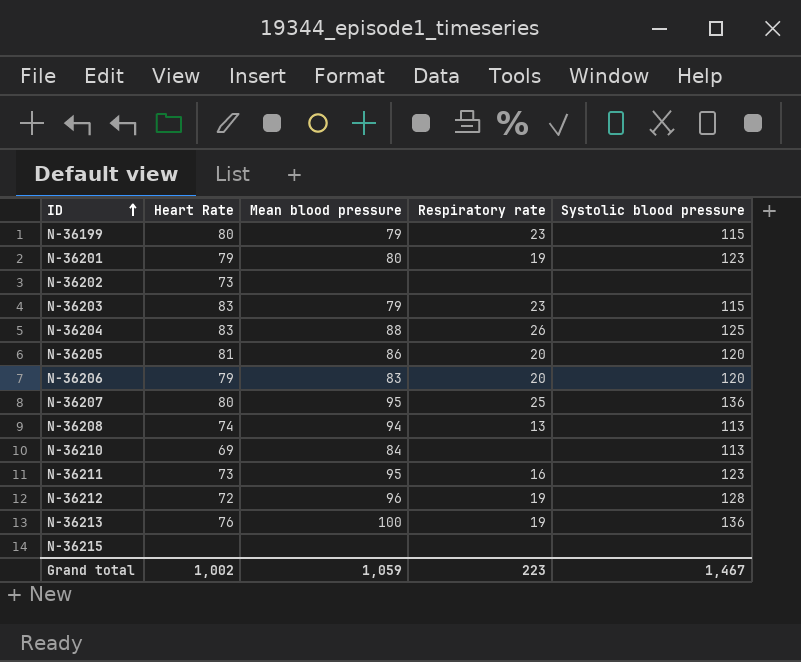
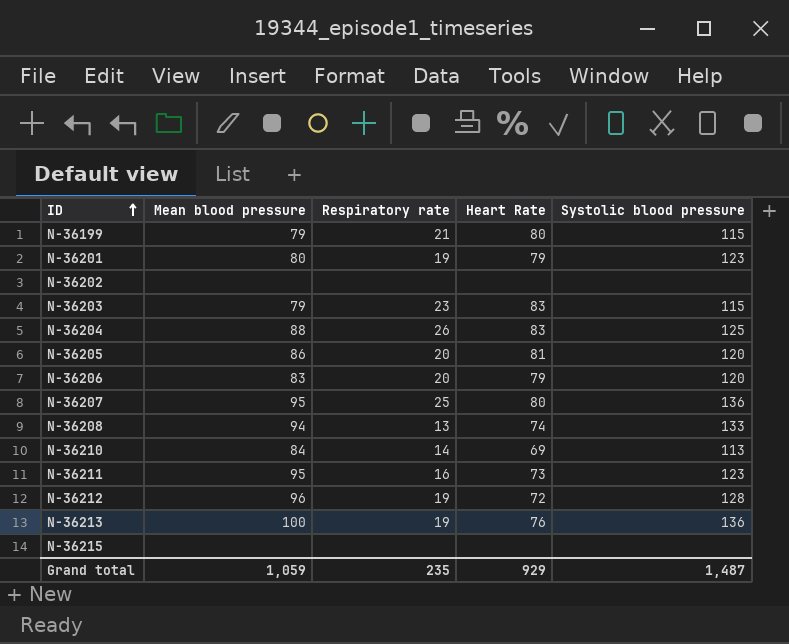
column Heart Rate | position: 2 -> 4
N-36199 | Respiratory rate: 23 -> 21
N-36202 | Heart Rate: 73 -> none
N-36208 | Systolic blood pressure: 113 -> 133
N-36210 | Respiratory rate: none -> 14
Grand total | Respiratory rate: 223 -> 235
Grand total | Heart Rate: 1,002 -> 929
Grand total | Systolic blood pressure: 1,467 -> 1,487

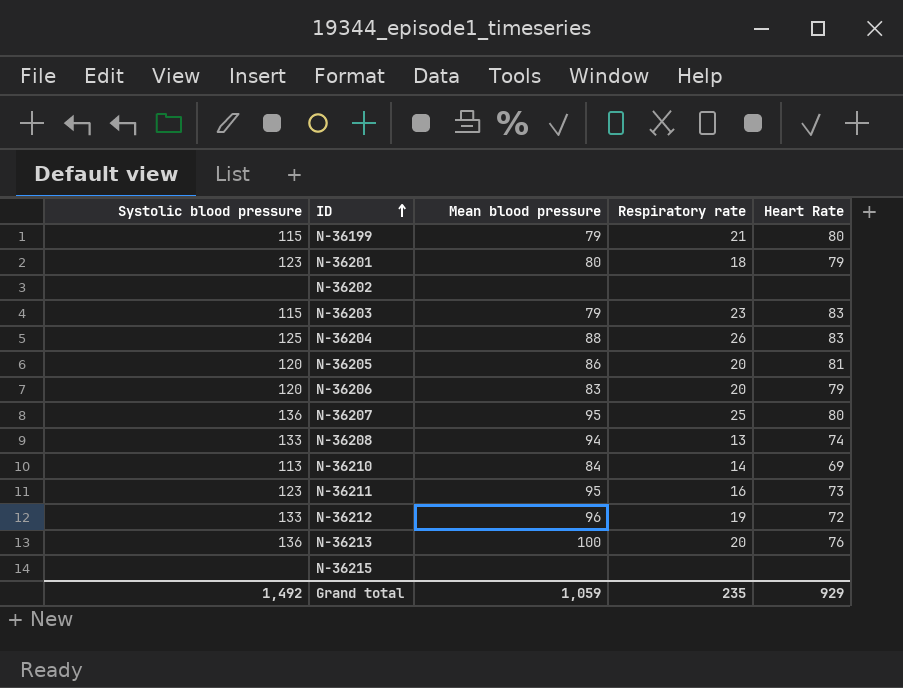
column Systolic blood pressure | position: 5 -> 1
N-36201 | Respiratory rate: 19 -> 18
N-36212 | Systolic blood pressure: 128 -> 133
N-36213 | Respiratory rate: 19 -> 20
Grand total | Systolic blood pressure: 1,487 -> 1,492

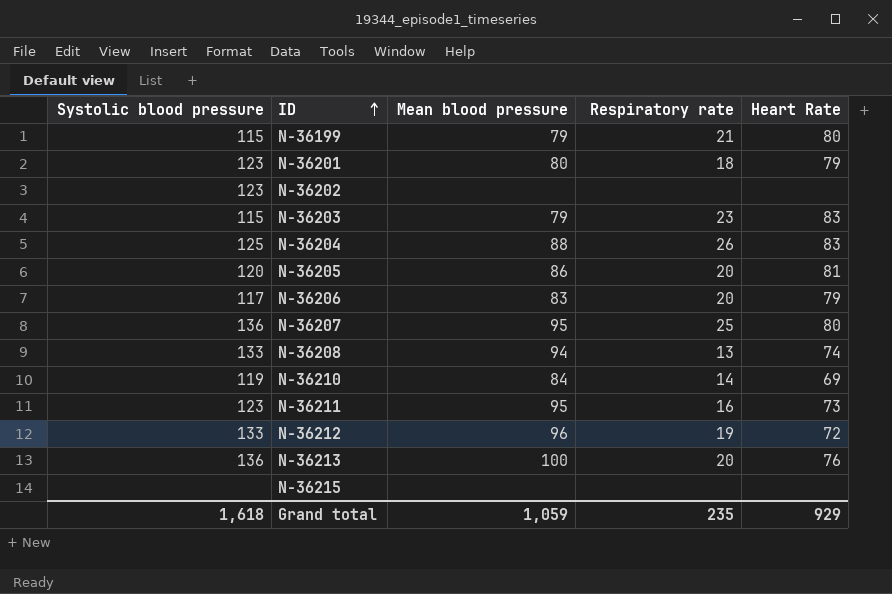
N-36202 | Systolic blood pressure: none -> 123
N-36206 | Systolic blood pressure: 120 -> 117
N-36210 | Systolic blood pressure: 113 -> 119
Grand total | Systolic blood pressure: 1,492 -> 1,618

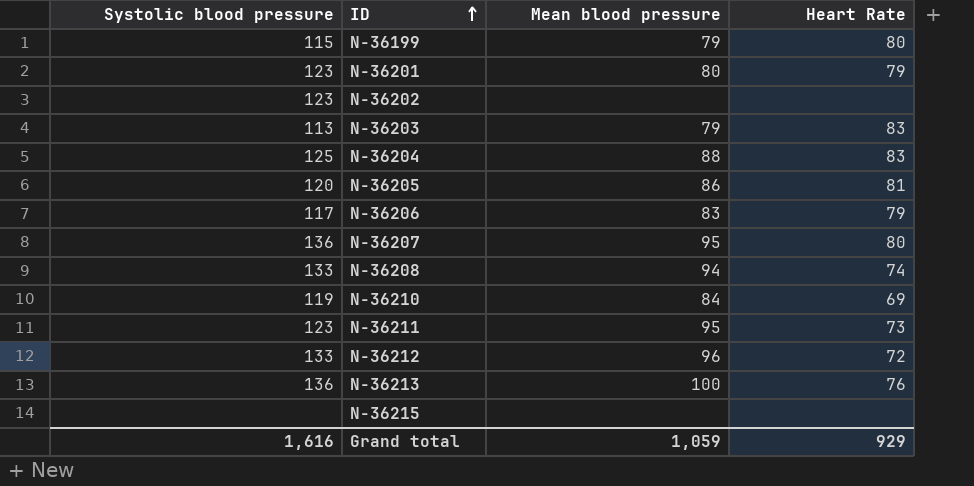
column Respiratory rate | position: 4 -> none
N-36203 | Systolic blood pressure: 115 -> 113
Grand total | Systolic blood pressure: 1,618 -> 1,616

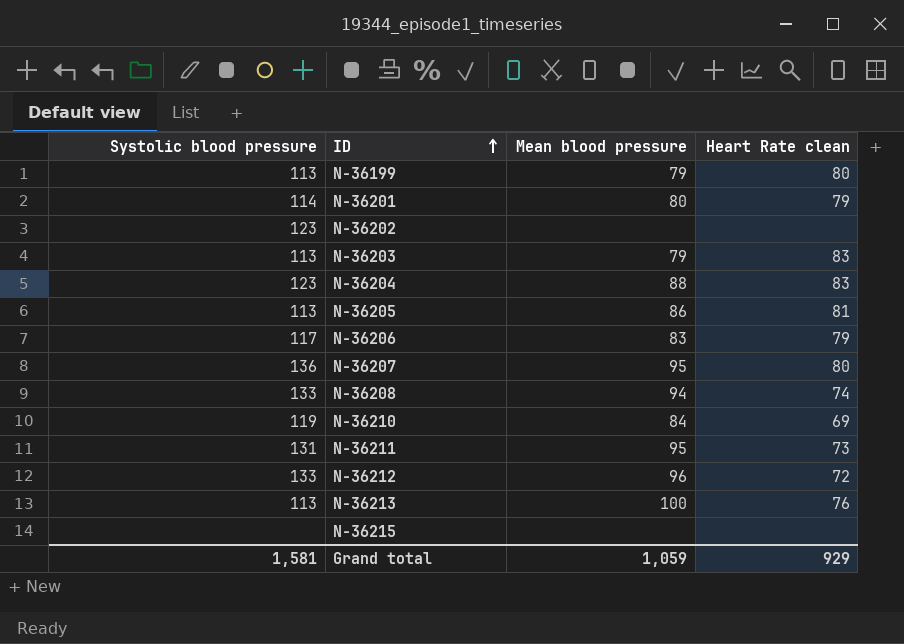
column name: Heart Rate -> Heart Rate clean
N-36199 | Systolic blood pressure: 115 -> 113
N-36201 | Systolic blood pressure: 123 -> 114
N-36204 | Systolic blood pressure: 125 -> 123
N-36205 | Systolic blood pressure: 120 -> 113
N-36211 | Systolic blood pressure: 123 -> 131
N-36213 | Systolic blood pressure: 136 -> 113
Grand total | Systolic blood pressure: 1,616 -> 1,581

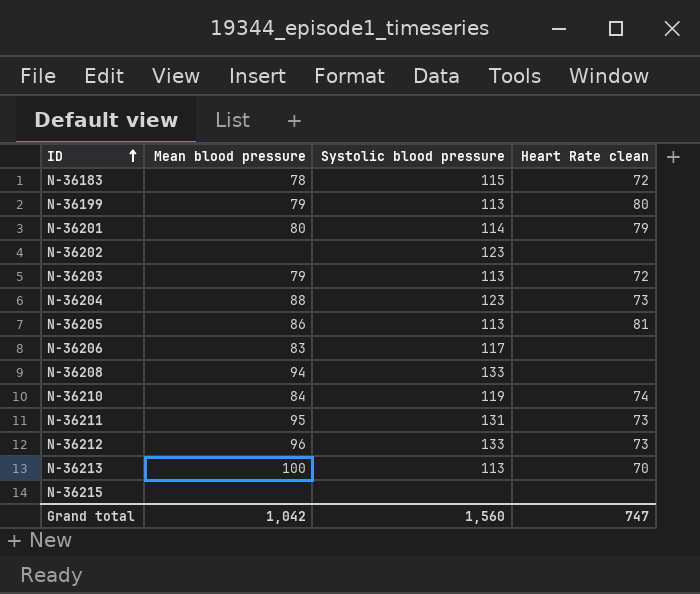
column Systolic blood pressure | position: 1 -> 3
row N-36207: 136 | 95 | 80 -> none
row N-36183: none -> 78 | 115 | 72
N-36203 | Heart Rate clean: 83 -> 72
N-36204 | Heart Rate clean: 83 -> 73
N-36206 | Heart Rate clean: 79 -> none
N-36208 | Heart Rate clean: 74 -> none
N-36210 | Heart Rate clean: 69 -> 74
N-36212 | Heart Rate clean: 72 -> 73
N-36213 | Heart Rate clean: 76 -> 70
Grand total | Mean blood pressure: 1,059 -> 1,042
Grand total | Systolic blood pressure: 1,581 -> 1,560
Grand total | Heart Rate clean: 929 -> 747

